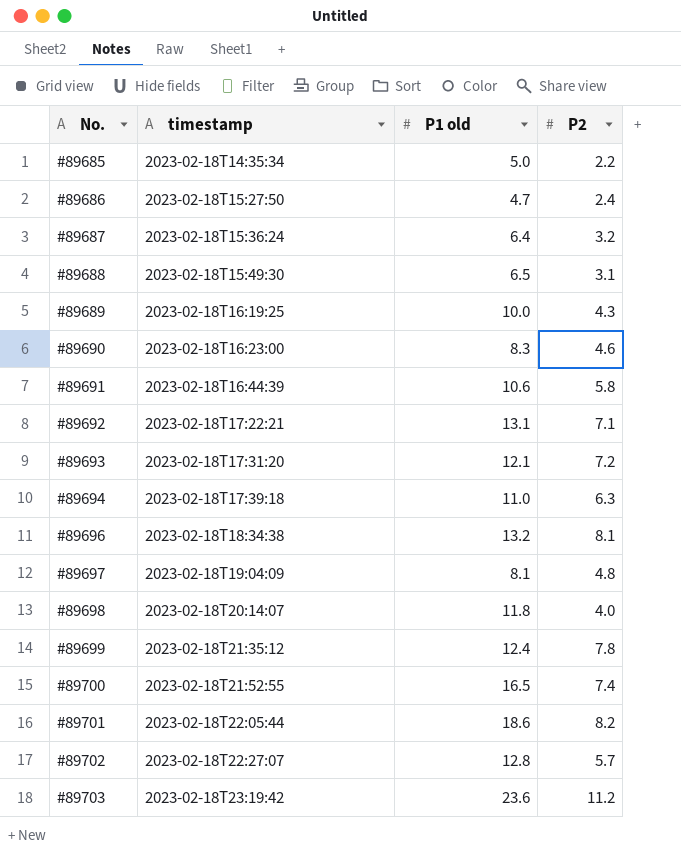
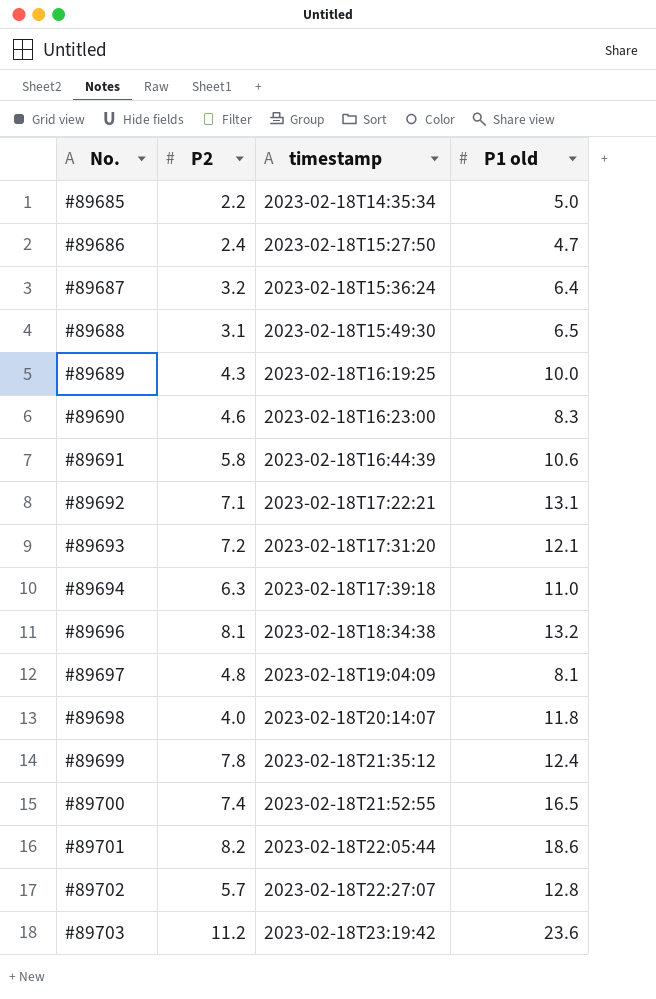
column P2 | position: 4 -> 2

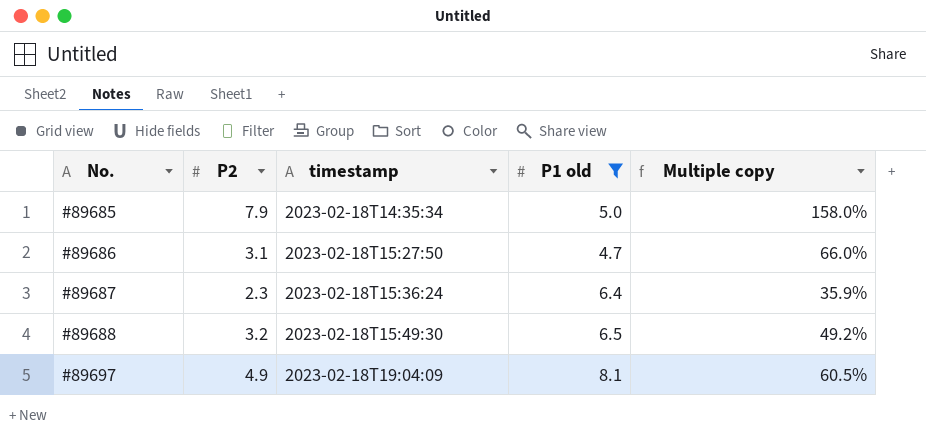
filter: none -> P1 old <= 8.1
column Multiple copy | formula: none -> [P2] / [P1 old]
#89685 | P2: 2.2 -> 7.9
#89686 | P2: 2.4 -> 3.1
#89687 | P2: 3.2 -> 2.3
#89688 | P2: 3.1 -> 3.2
#89697 | P2: 4.8 -> 4.9

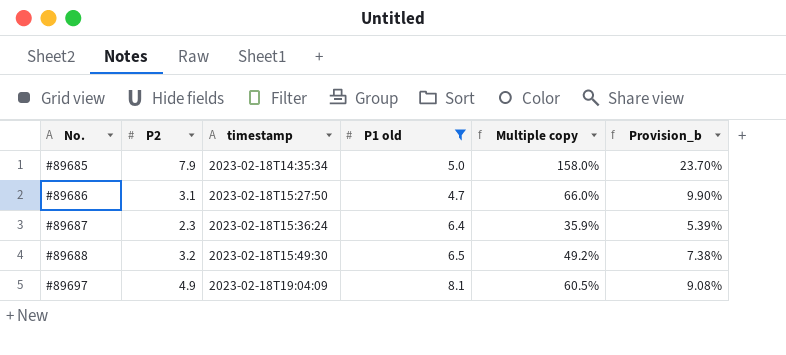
column Provision_b | formula: none -> [Multiple copy] * 0.15

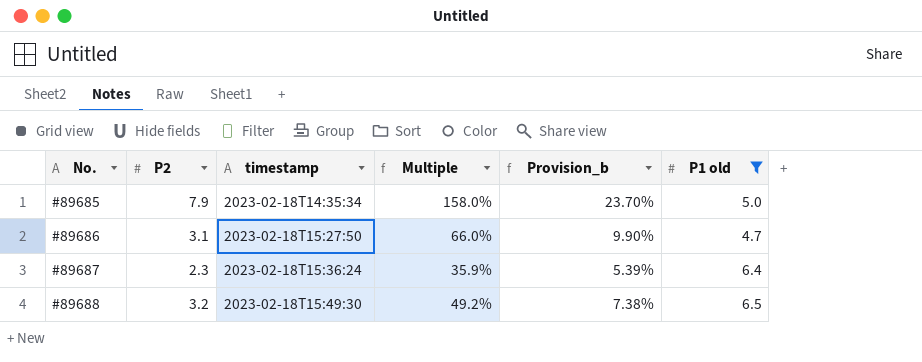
column name: Multiple copy -> Multiple
column P1 old | position: 4 -> 6
row #89697: 4.9 | 2023-02-18T19:04:09 | 8.1 | 60.5% | 9.08% -> none

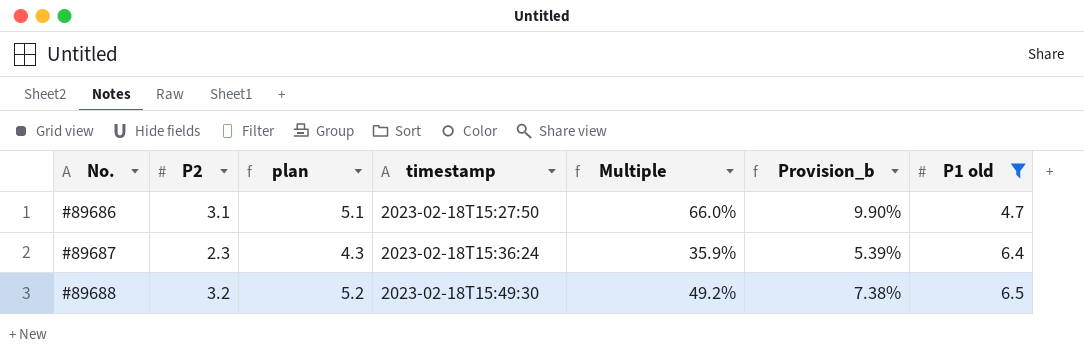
column plan | formula: none -> [P2] + 2
row #89685: 7.9 | 2023-02-18T14:35:34 | 158.0% | 23.70% | 5.0 -> none

